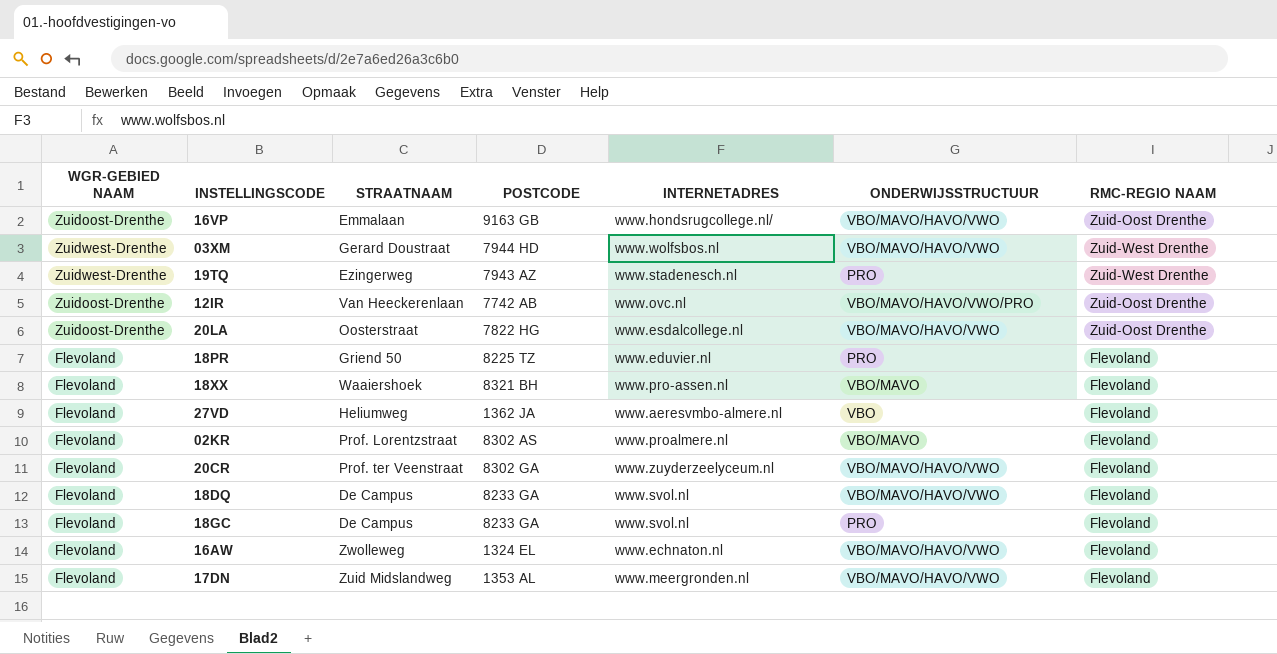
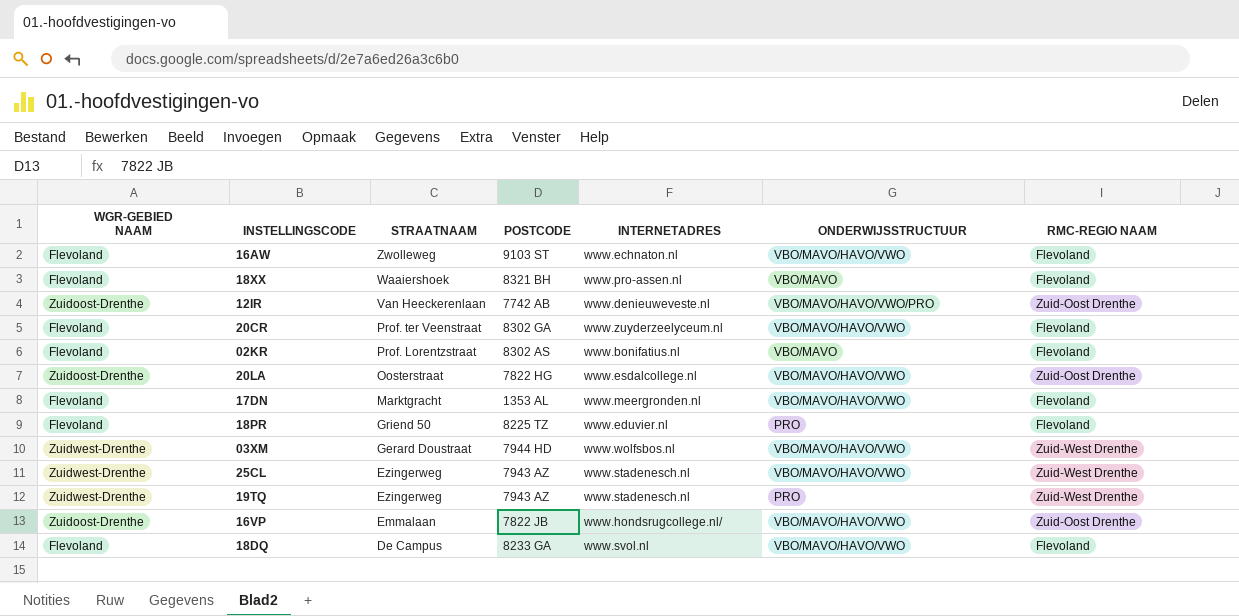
row order: none -> STRAATNAAM descending
row 27VD: Flevoland | Heliumweg | 1362 JA | www.aeresvmbo-almere.nl | VBO | Flevoland -> none
row 18GC: Flevoland | De Campus | 8233 GA | www.svol.nl | PRO | Flevoland -> none
16AW | POSTCODE: 1324 EL -> 9103 ST
12IR | INTERNETADRES: www.ovc.nl -> www.denieuweveste.nl
02KR | INTERNETADRES: www.proalmere.nl -> www.bonifatius.nl
17DN | STRAATNAAM: Zuid Midslandweg -> Marktgracht
row 25CL: none -> Zuidwest-Drenthe | Ezingerweg | 7943 AZ | www.stadenesch.nl | VBO/MAVO/HAVO/VWO | Zuid-West Drenthe
16VP | POSTCODE: 9163 GB -> 7822 JB

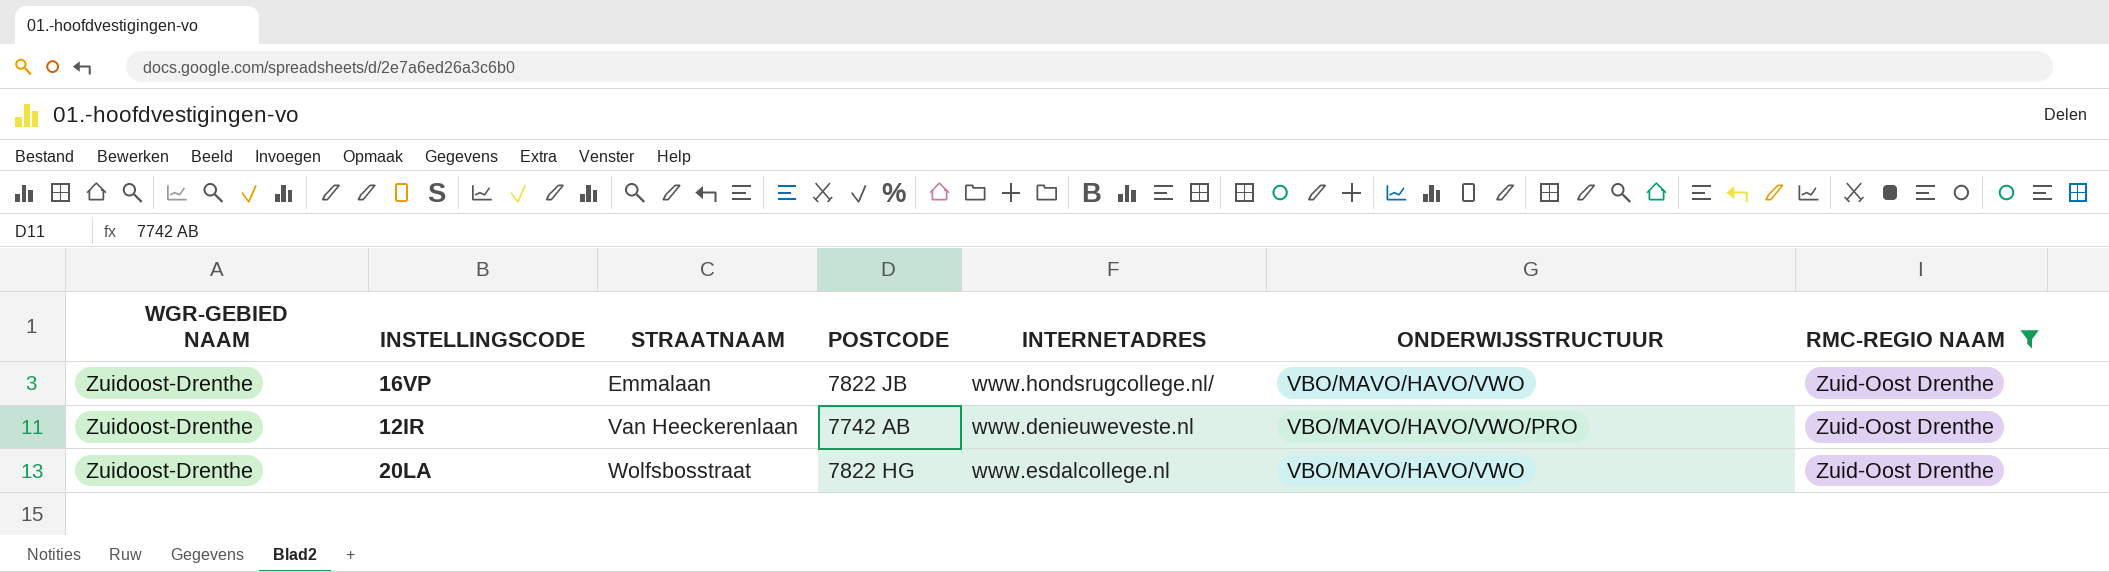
filter: none -> RMC-REGIO NAAM = Zuid-Oost Drenthe
row order: STRAATNAAM descending -> STRAATNAAM ascending
20LA | STRAATNAAM: Oosterstraat -> Wolfsbosstraat

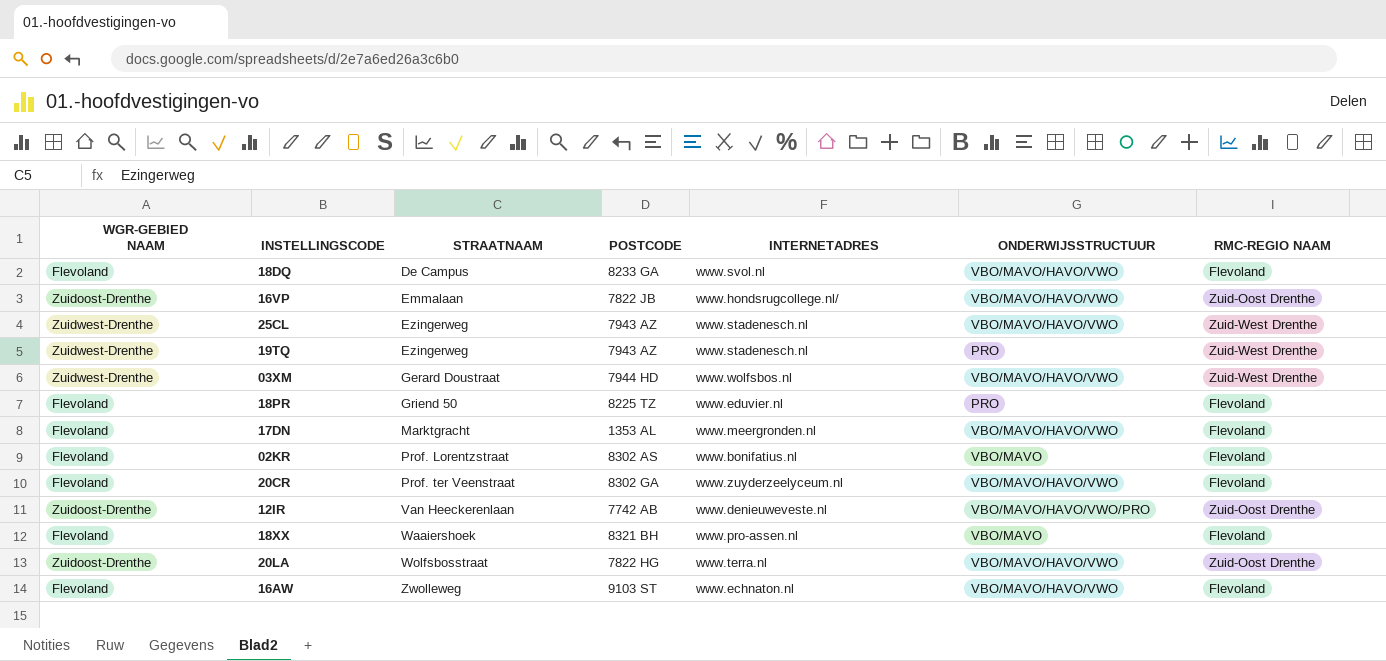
filter: RMC-REGIO NAAM = Zuid-Oost Drenthe -> none
20LA | INTERNETADRES: www.esdalcollege.nl -> www.terra.nl

